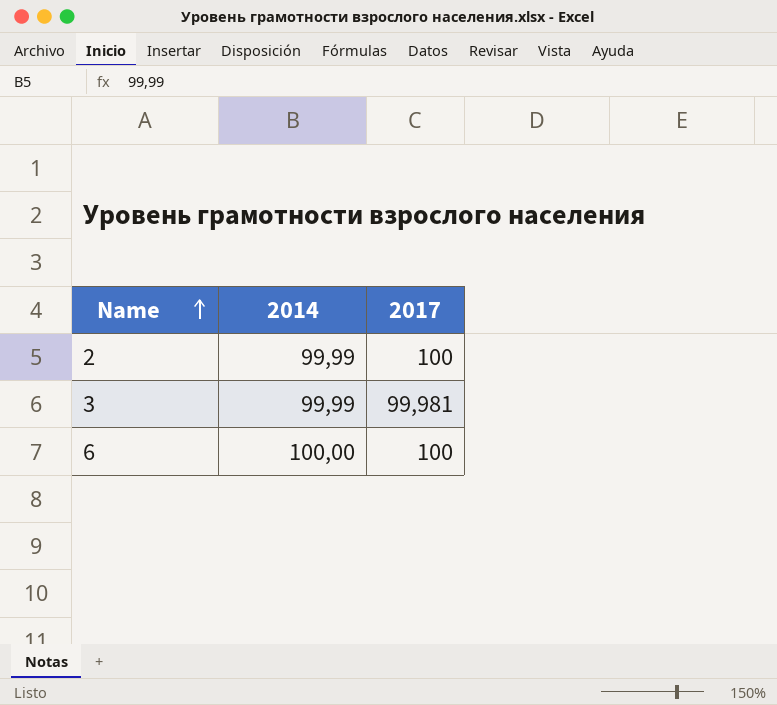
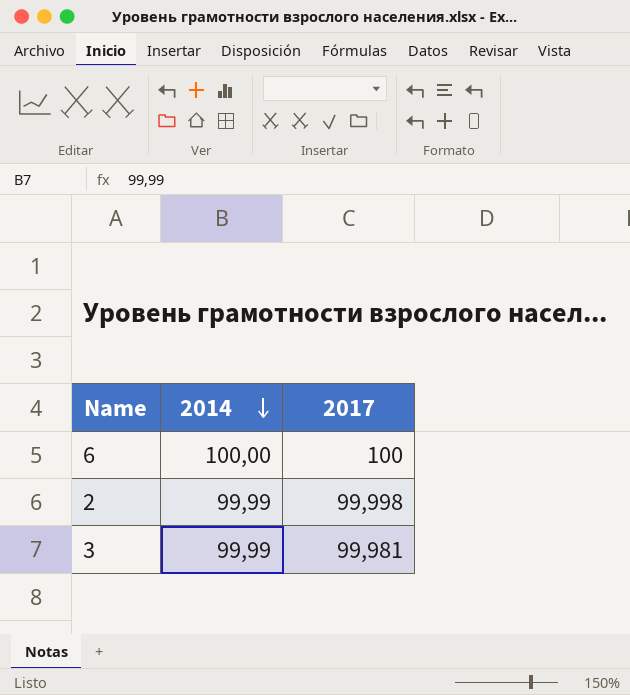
row order: Name ascending -> 2014 descending
2 | 2017: 100 -> 99,998

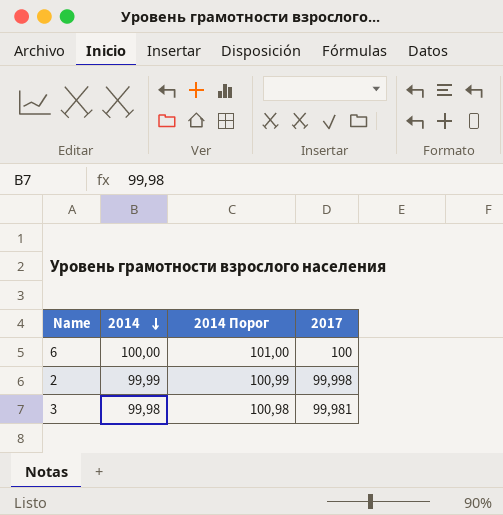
column 2014 Порог | formula: none -> [2014] + 1
3 | 2014: 99,99 -> 99,98

